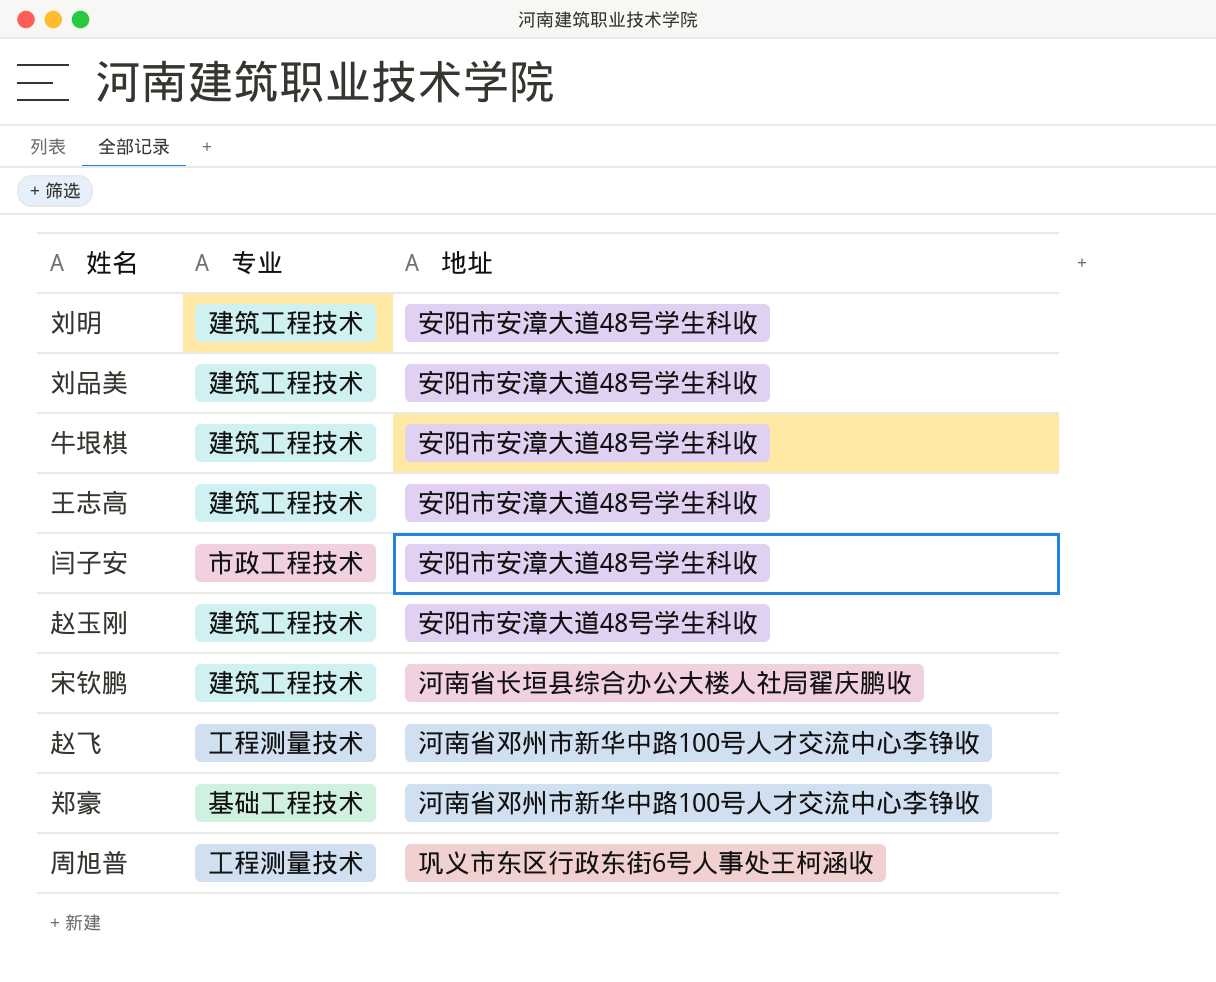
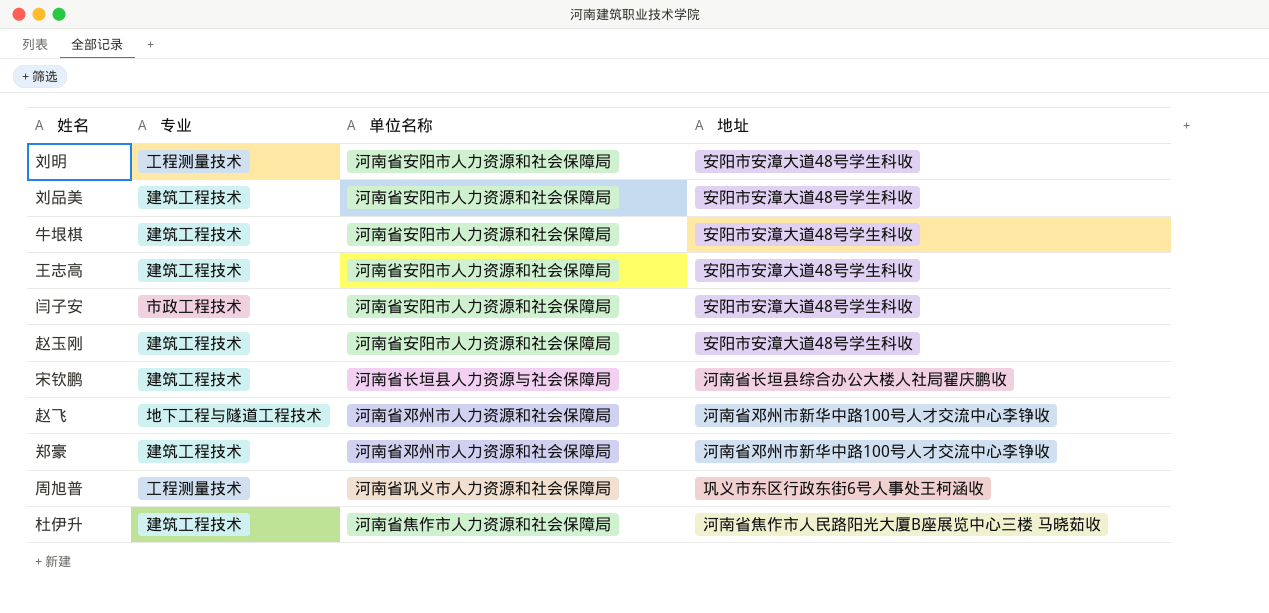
column 单位名称 | position: none -> 3
刘明 | 专业: 建筑工程技术 -> 工程测量技术
赵飞 | 专业: 工程测量技术 -> 地下工程与隧道工程技术
郑豪 | 专业: 基础工程技术 -> 建筑工程技术
row 杜伊升: none -> 建筑工程技术 | 河南省焦作市人力资源和社会保障局 | 河南省焦作市人民路阳光大厦B座展览中心三楼 马晓茹收

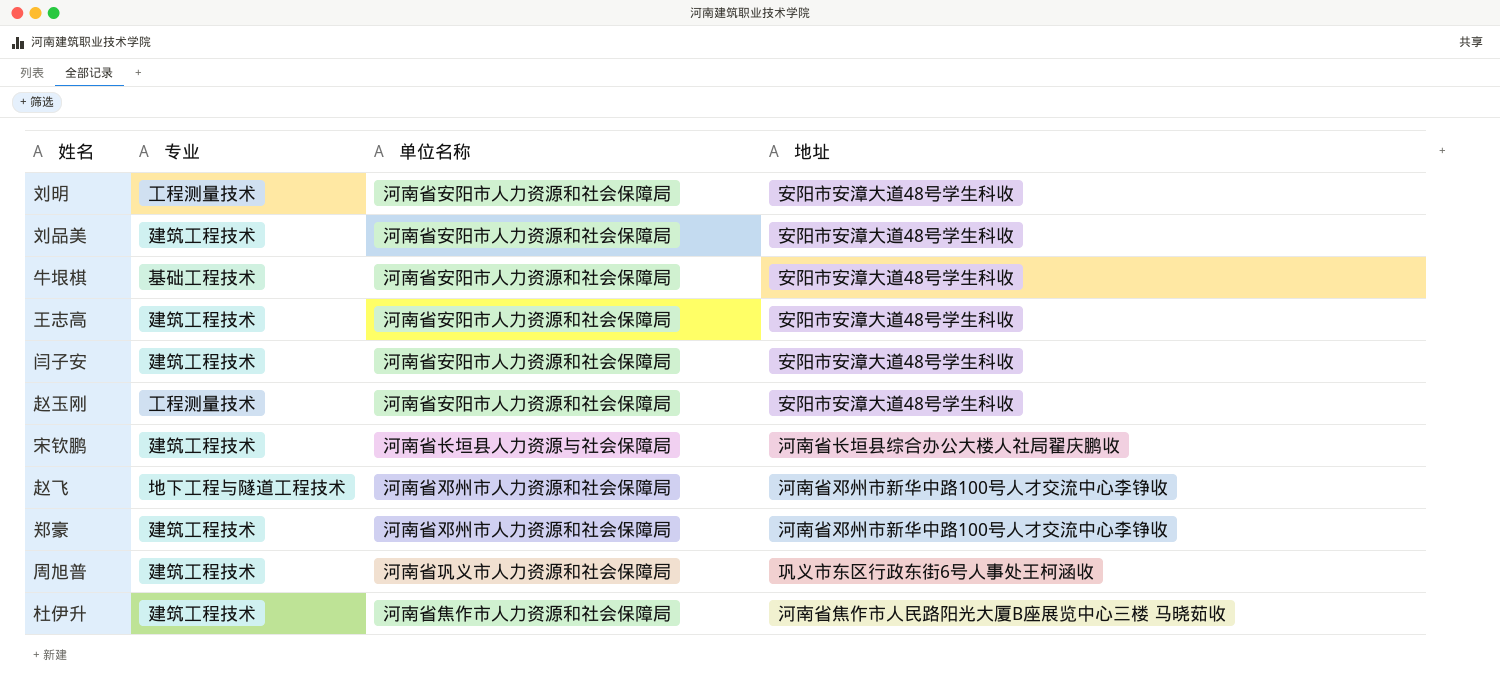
牛垠棋 | 专业: 建筑工程技术 -> 基础工程技术
闫子安 | 专业: 市政工程技术 -> 建筑工程技术
赵玉刚 | 专业: 建筑工程技术 -> 工程测量技术
周旭普 | 专业: 工程测量技术 -> 建筑工程技术

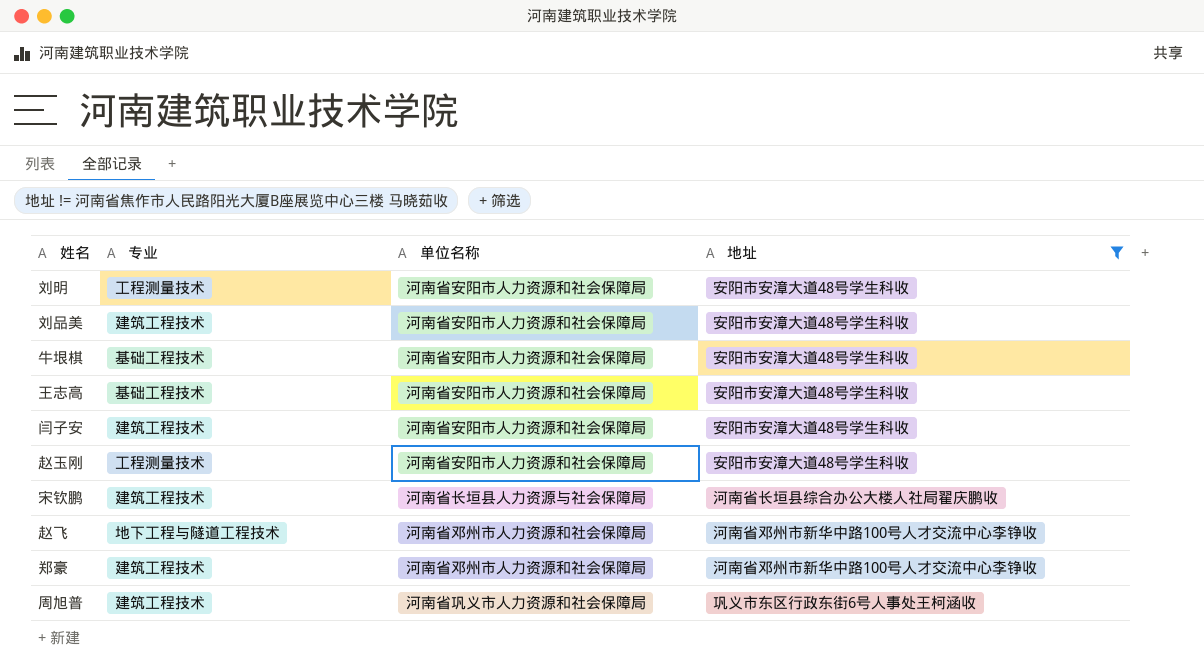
filter: none -> 地址 != 河南省焦作市人民路阳光大厦B座展览中心三楼 马晓茹收
王志高 | 专业: 建筑工程技术 -> 基础工程技术

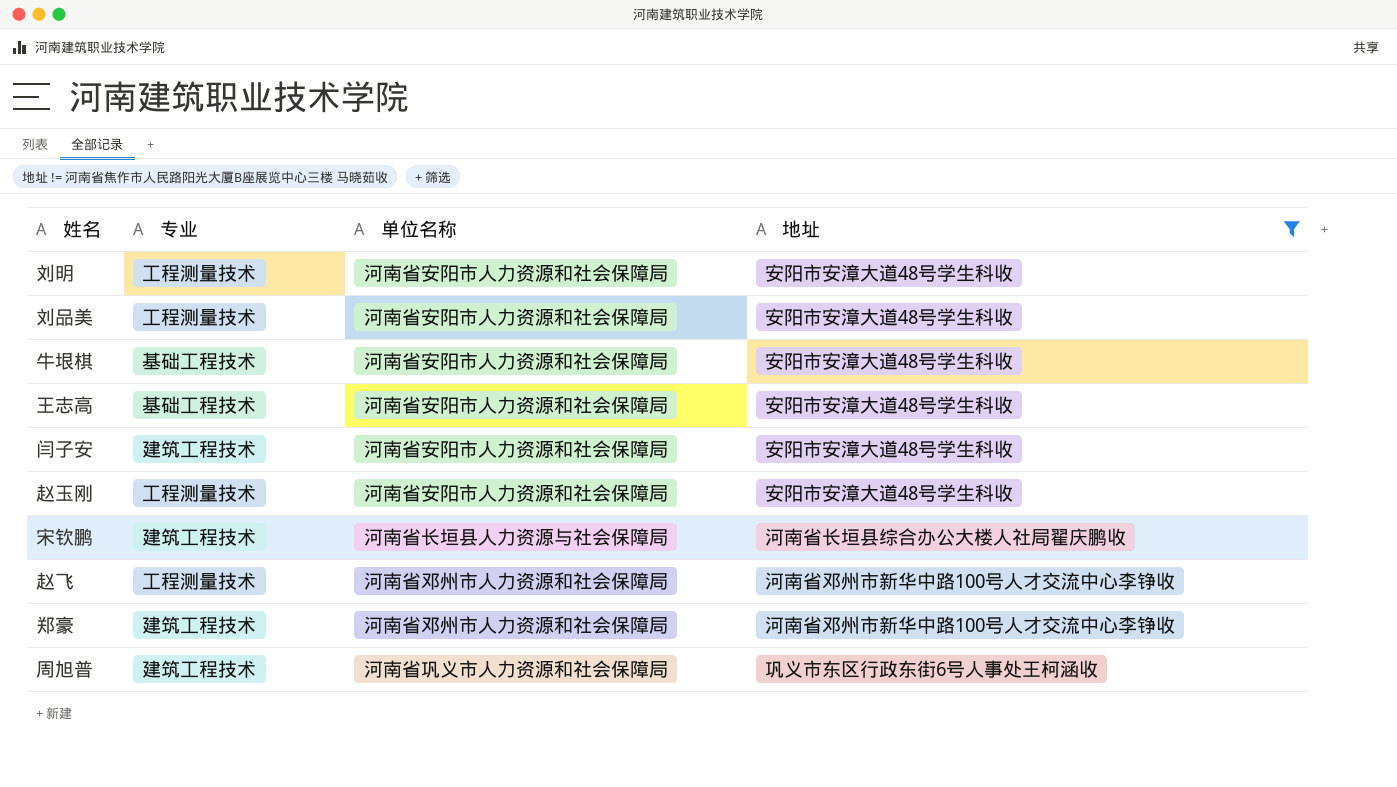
刘品美 | 专业: 建筑工程技术 -> 工程测量技术
赵飞 | 专业: 地下工程与隧道工程技术 -> 工程测量技术

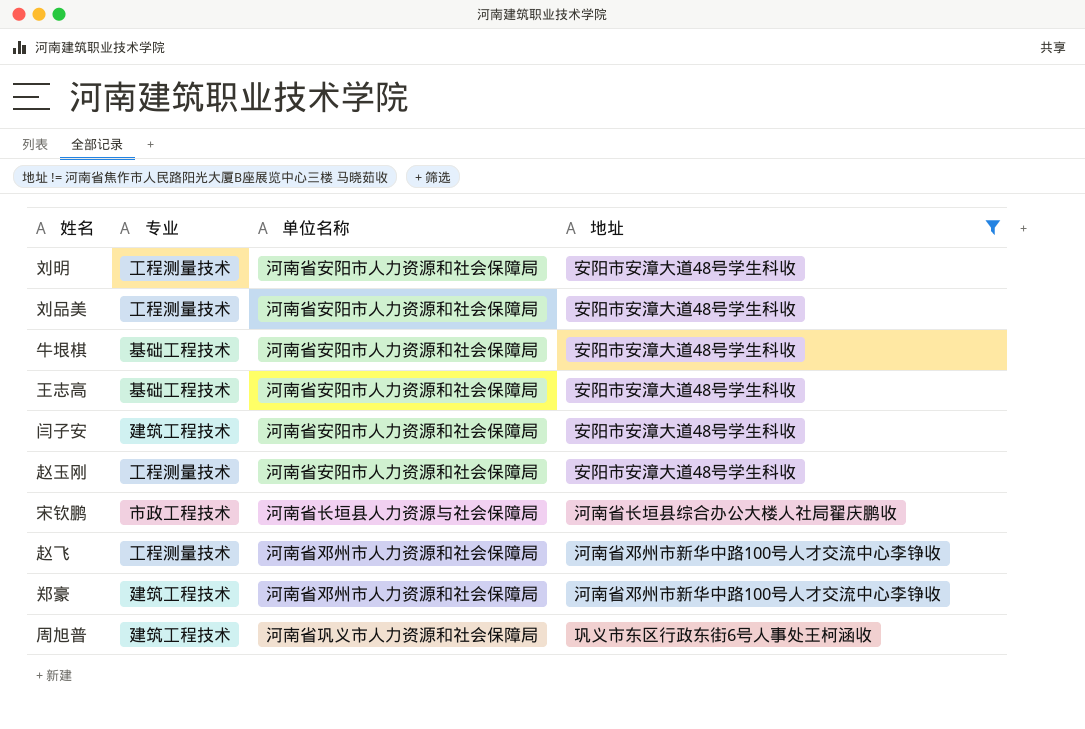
宋钦鹏 | 专业: 建筑工程技术 -> 市政工程技术

